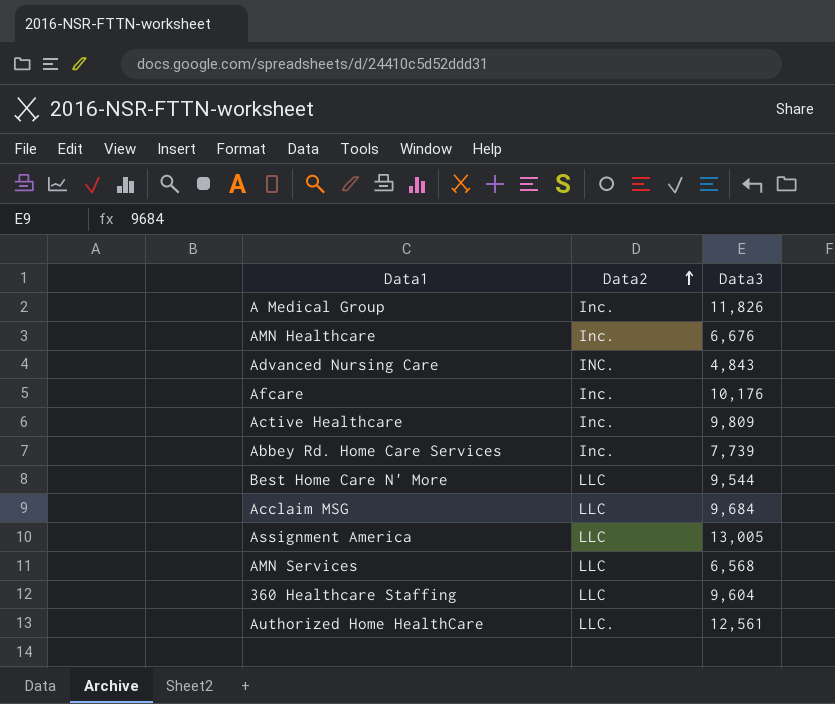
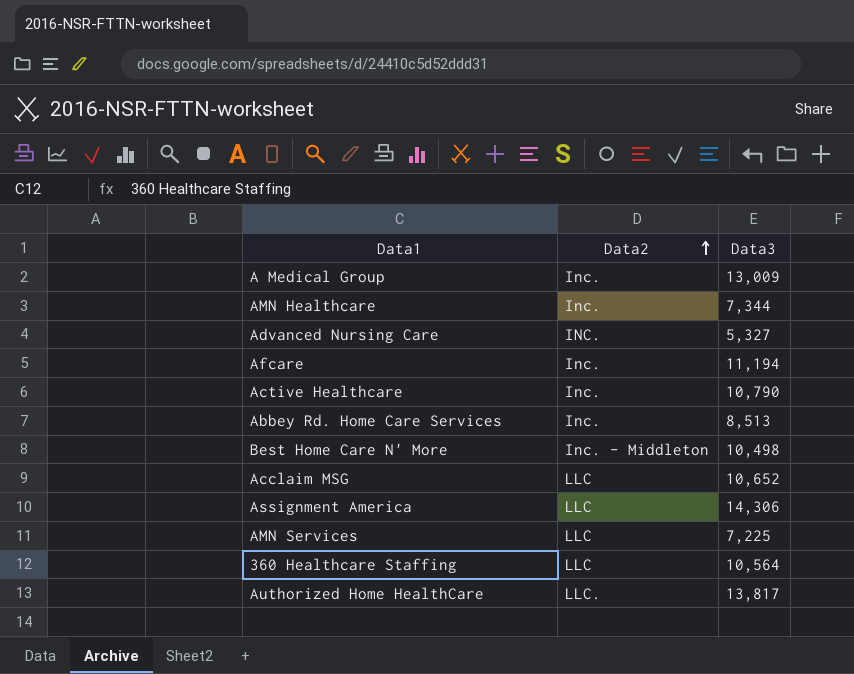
A Medical Group | Data3: 11,826 -> 13,009
AMN Healthcare | Data3: 6,676 -> 7,344
Advanced Nursing Care | Data3: 4,843 -> 5,327
Afcare | Data3: 10,176 -> 11,194
Active Healthcare | Data3: 9,809 -> 10,790
Abbey Rd. Home Care Services | Data3: 7,739 -> 8,513
Best Home Care N' More | Data2: LLC -> Inc. - Middleton
Best Home Care N' More | Data3: 9,544 -> 10,498
Acclaim MSG | Data3: 9,684 -> 10,652
Assignment America | Data3: 13,005 -> 14,306
AMN Services | Data3: 6,568 -> 7,225
360 Healthcare Staffing | Data3: 9,604 -> 10,564
Authorized Home HealthCare | Data3: 12,561 -> 13,817

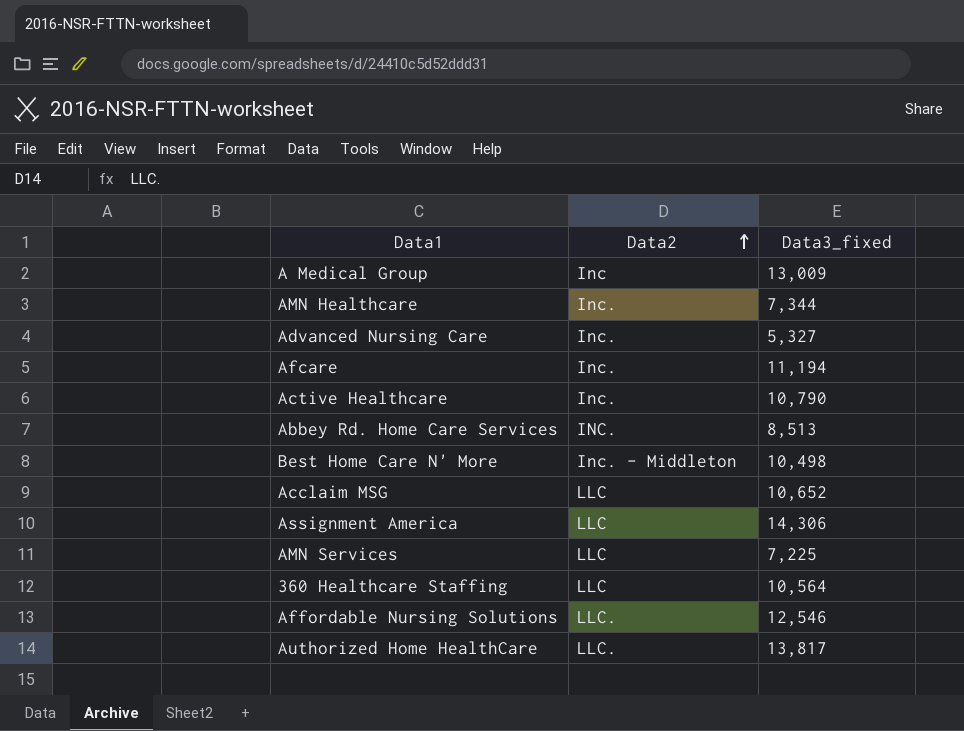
column name: Data3 -> Data3_fixed
A Medical Group | Data2: Inc. -> Inc
Advanced Nursing Care | Data2: INC. -> Inc.
Abbey Rd. Home Care Services | Data2: Inc. -> INC.
row Affordable Nursing Solutions: none -> LLC. | 12,546

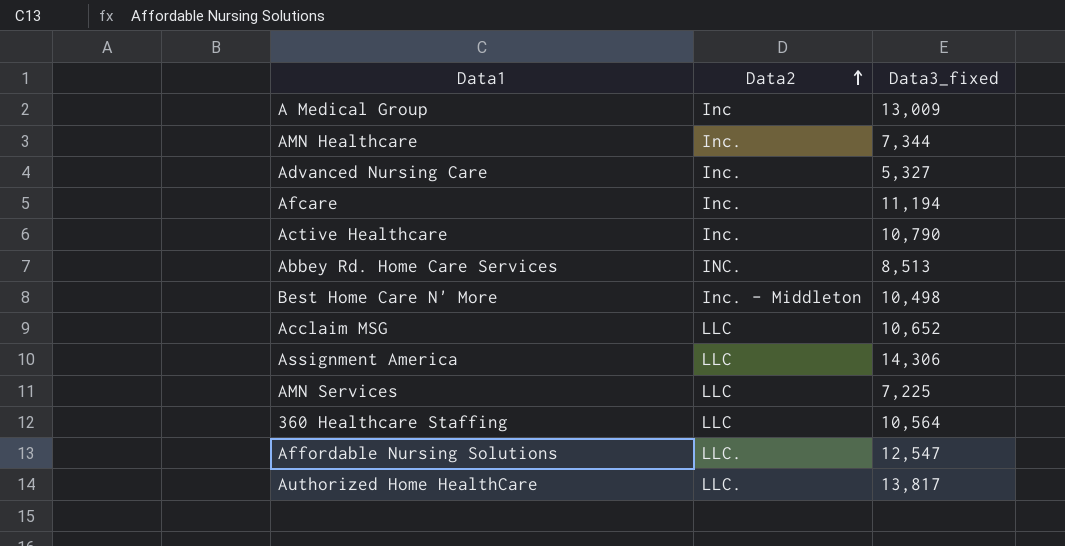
Affordable Nursing Solutions | Data3_fixed: 12,546 -> 12,547

